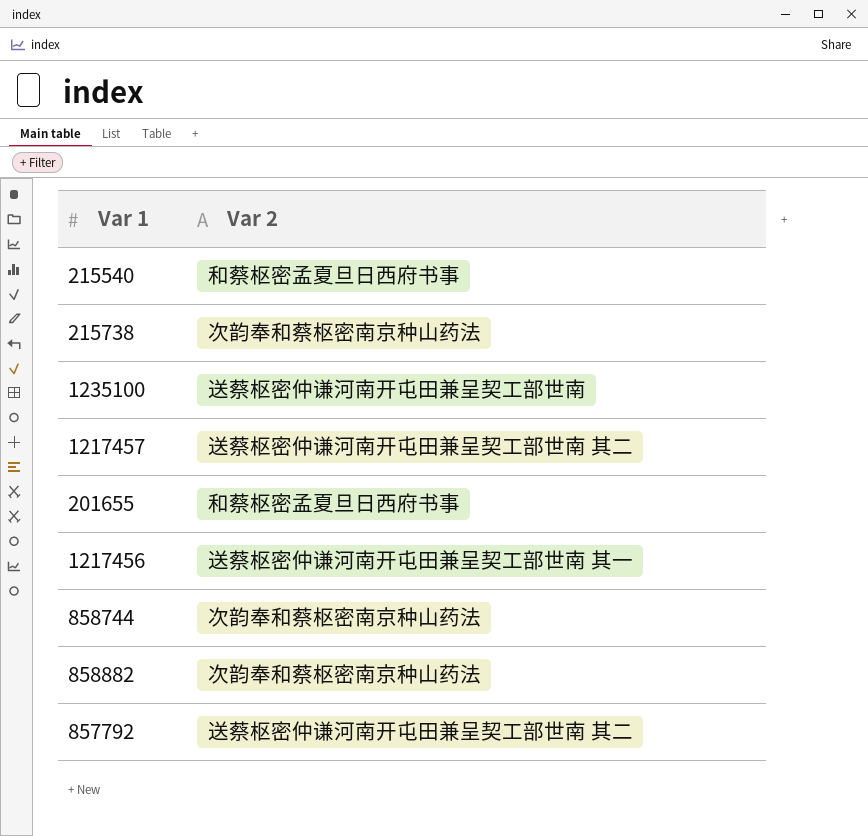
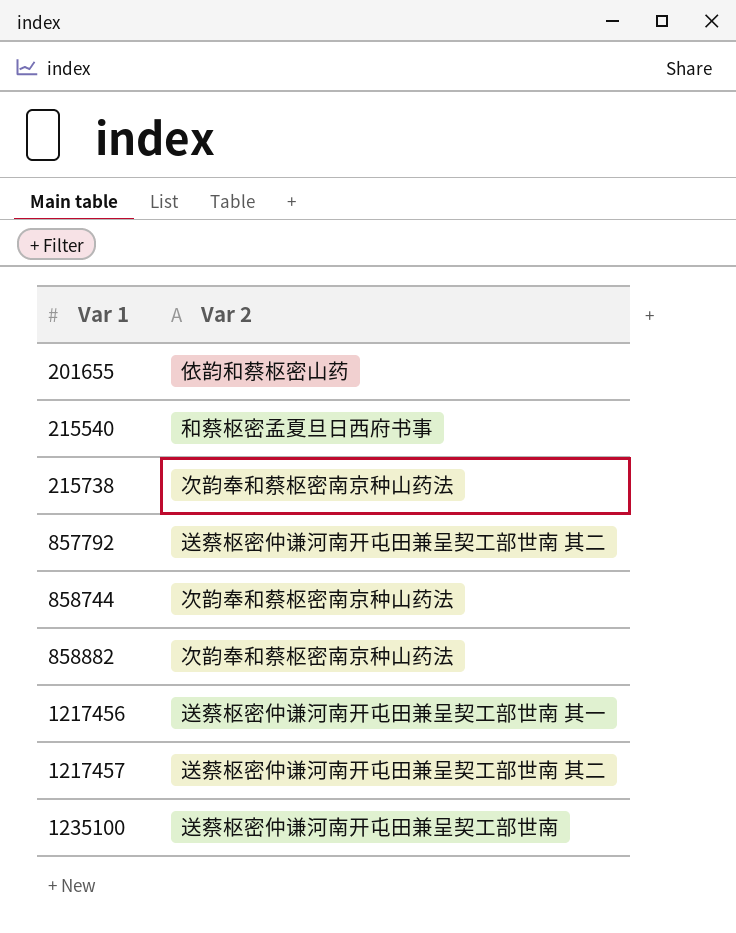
row order: none -> Var 1 ascending
201655 | Var 2: 和蔡枢密孟夏旦日西府书事 -> 依韵和蔡枢密山药

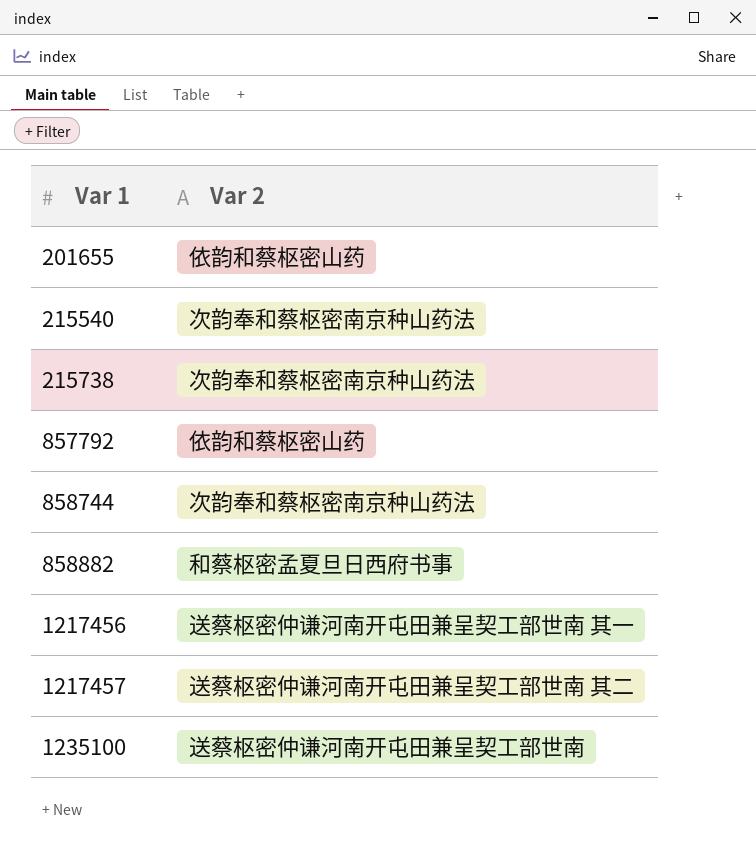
215540 | Var 2: 和蔡枢密孟夏旦日西府书事 -> 次韵奉和蔡枢密南京种山药法
857792 | Var 2: 送蔡枢密仲谦河南开屯田兼呈契工部世南 其二 -> 依韵和蔡枢密山药
858882 | Var 2: 次韵奉和蔡枢密南京种山药法 -> 和蔡枢密孟夏旦日西府书事

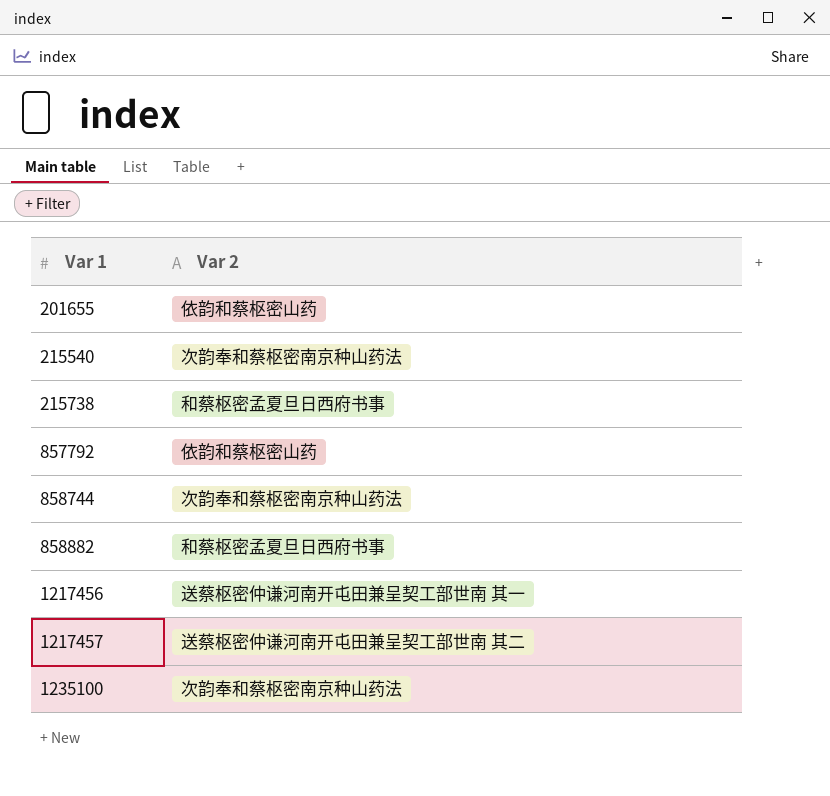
215738 | Var 2: 次韵奉和蔡枢密南京种山药法 -> 和蔡枢密孟夏旦日西府书事
1235100 | Var 2: 送蔡枢密仲谦河南开屯田兼呈契工部世南 -> 次韵奉和蔡枢密南京种山药法

